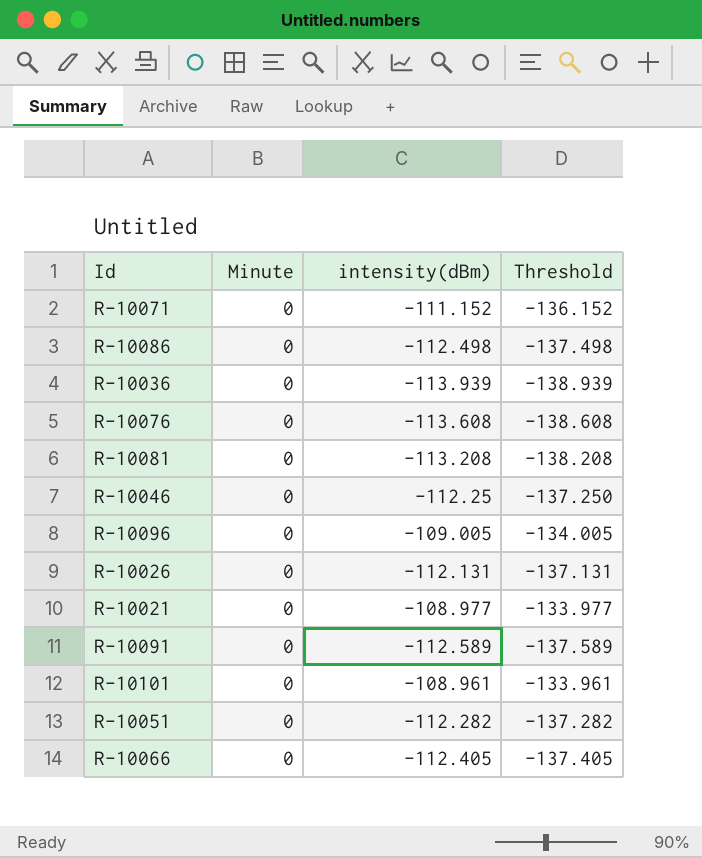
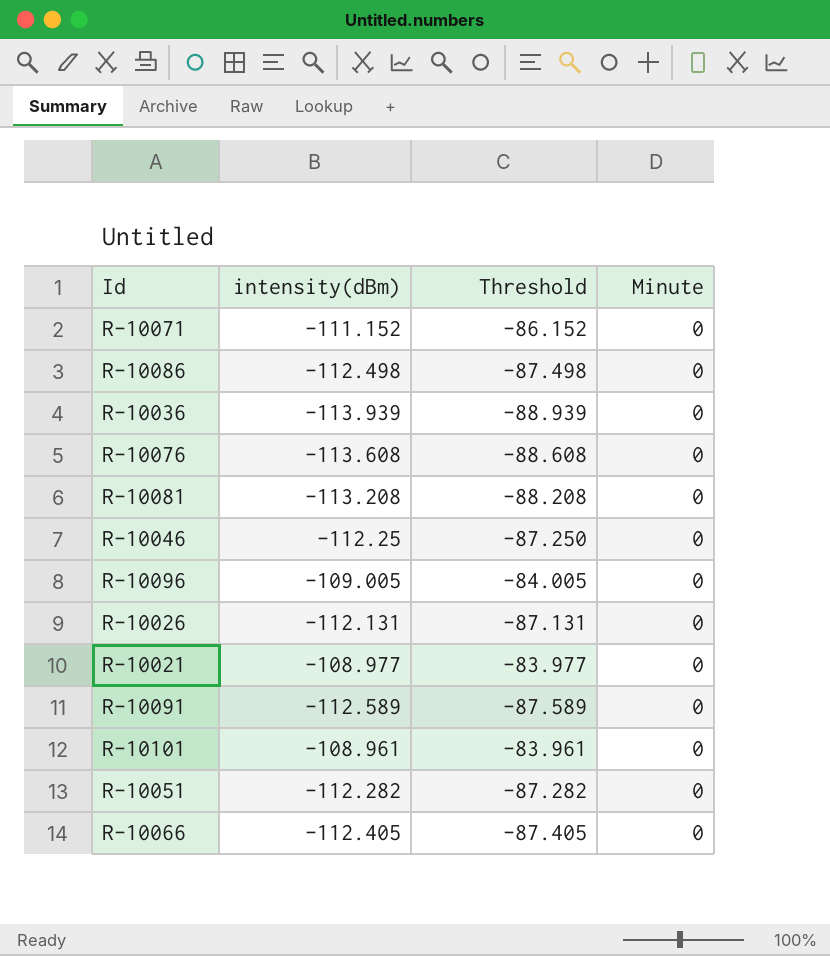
column Threshold | formula: [intensity(dBm)] - 25 -> [intensity(dBm)] + 25
column Minute | position: 2 -> 4

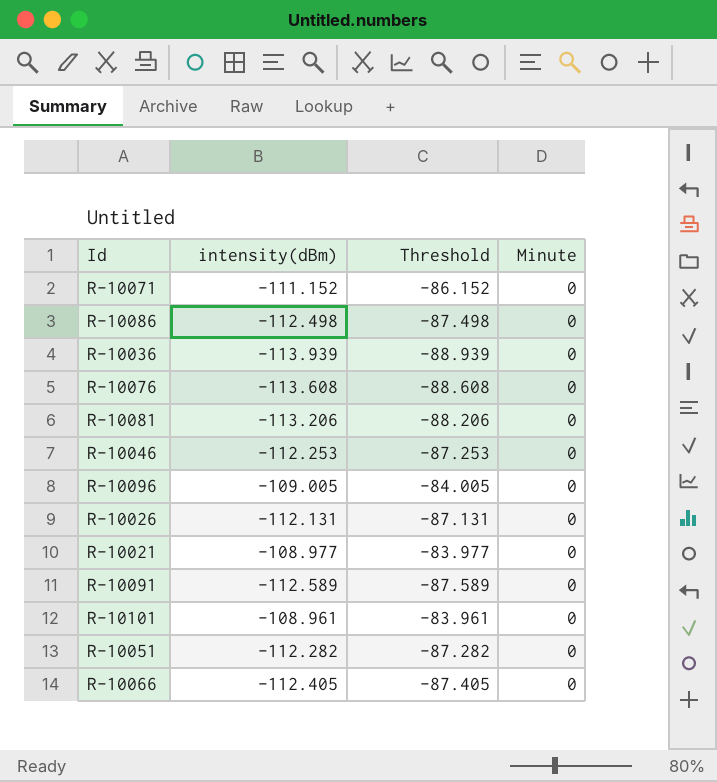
R-10081 | intensity(dBm): -113.208 -> -113.206
R-10081 | Threshold: -88.208 -> -88.206
R-10046 | intensity(dBm): -112.25 -> -112.253
R-10046 | Threshold: -87.250 -> -87.253

